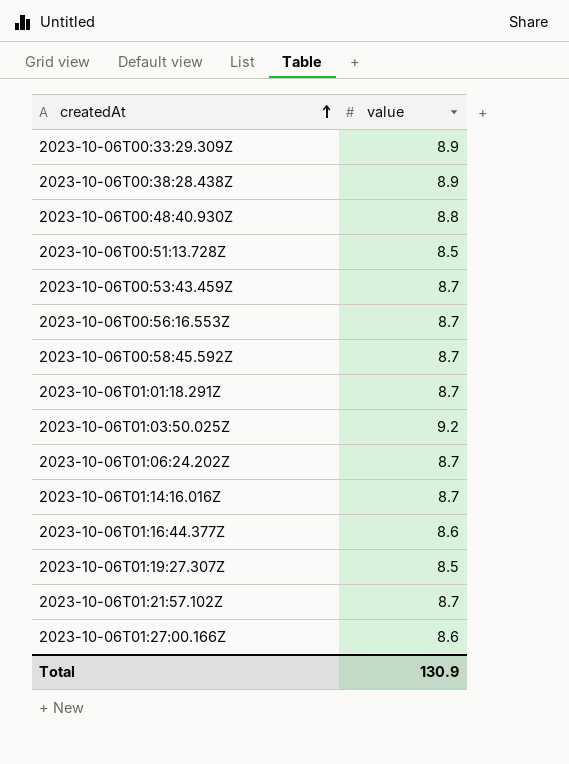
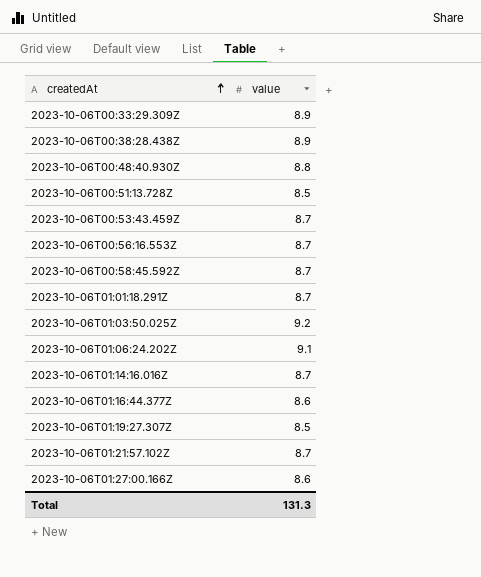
2023-10-06T01:06:24.202Z | value: 8.7 -> 9.1
Total | value: 130.9 -> 131.3

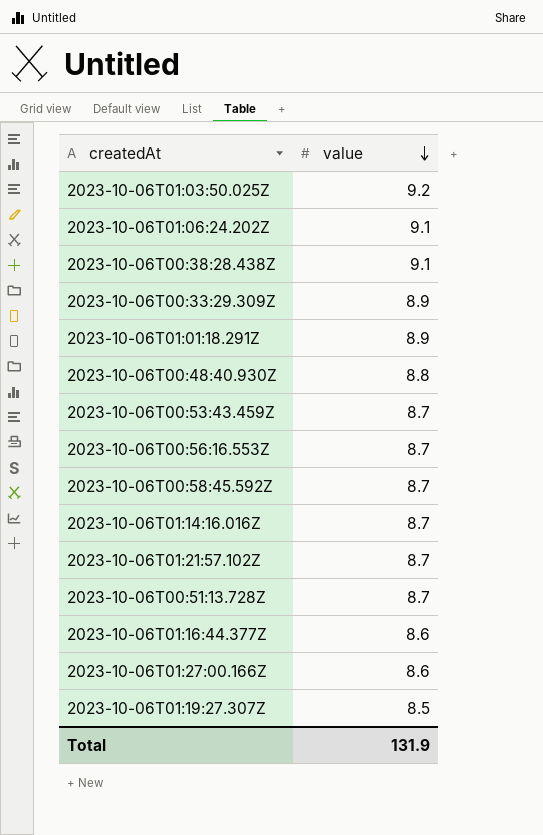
row order: createdAt ascending -> value descending
2023-10-06T00:38:28.438Z | value: 8.9 -> 9.1
2023-10-06T01:01:18.291Z | value: 8.7 -> 8.9
2023-10-06T00:51:13.728Z | value: 8.5 -> 8.7
Total | value: 131.3 -> 131.9

